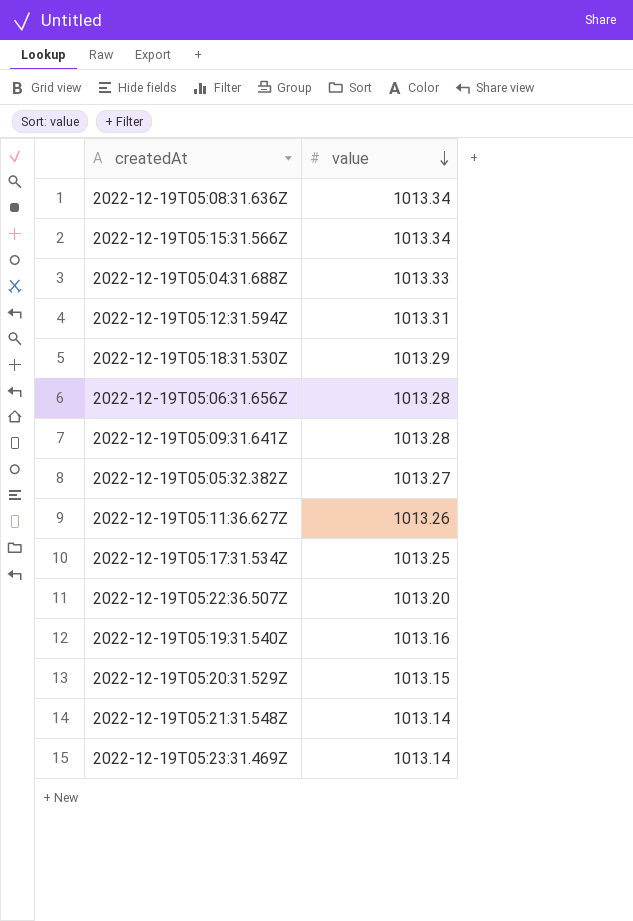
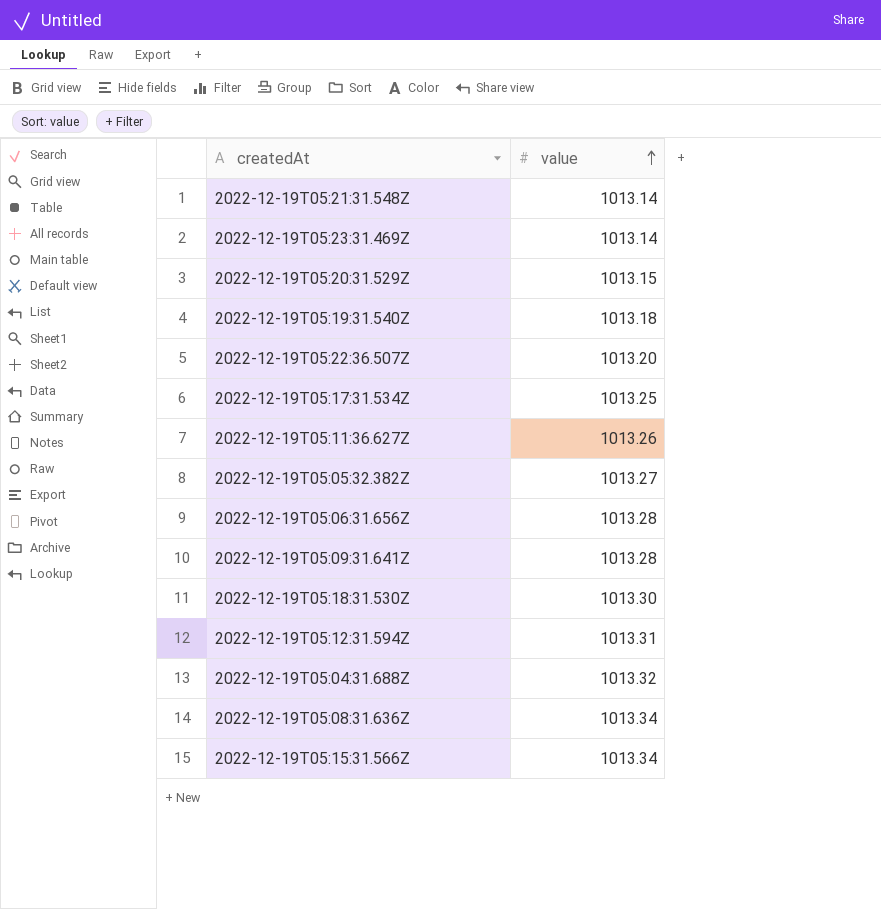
row order: value descending -> value ascending
2022-12-19T05:19:31.540Z | value: 1013.16 -> 1013.18
2022-12-19T05:18:31.530Z | value: 1013.29 -> 1013.30
2022-12-19T05:04:31.688Z | value: 1013.33 -> 1013.32

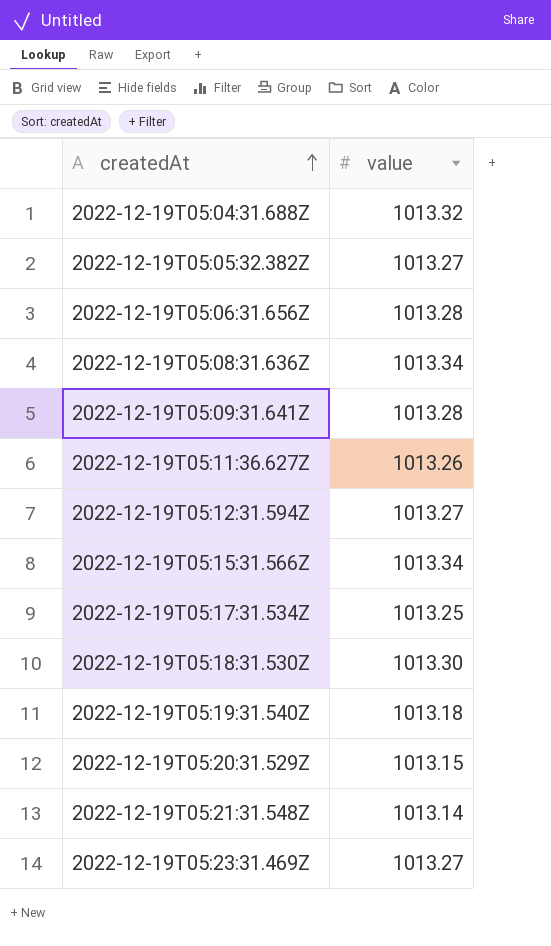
row order: value ascending -> createdAt ascending
row 2022-12-19T05:22:36.507Z: 1013.20 -> none
2022-12-19T05:12:31.594Z | value: 1013.31 -> 1013.27
2022-12-19T05:23:31.469Z | value: 1013.14 -> 1013.27

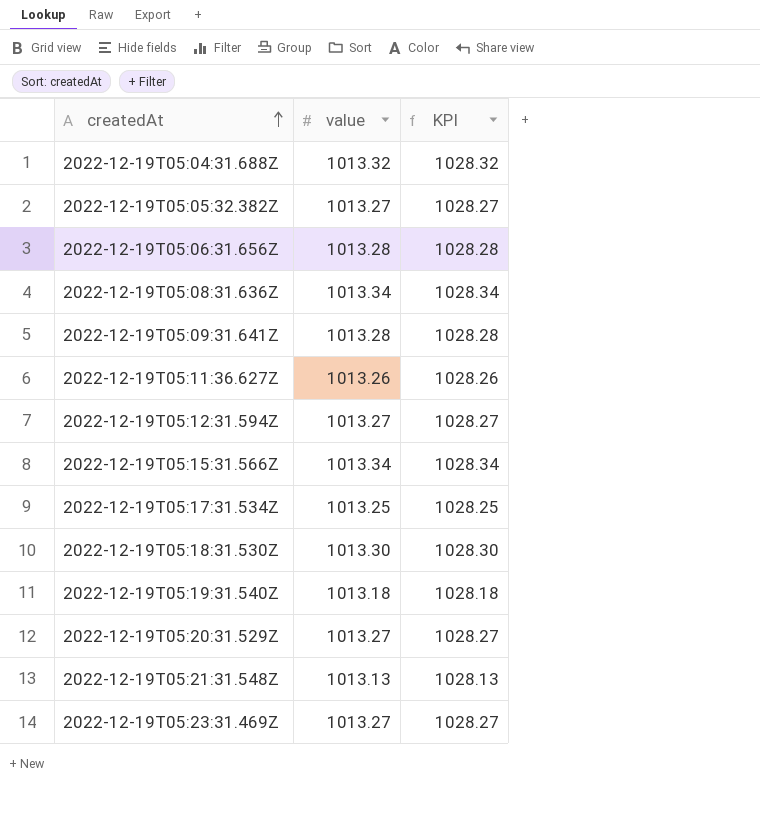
column KPI | formula: none -> [value] + 15
2022-12-19T05:20:31.529Z | value: 1013.15 -> 1013.27
2022-12-19T05:21:31.548Z | value: 1013.14 -> 1013.13

